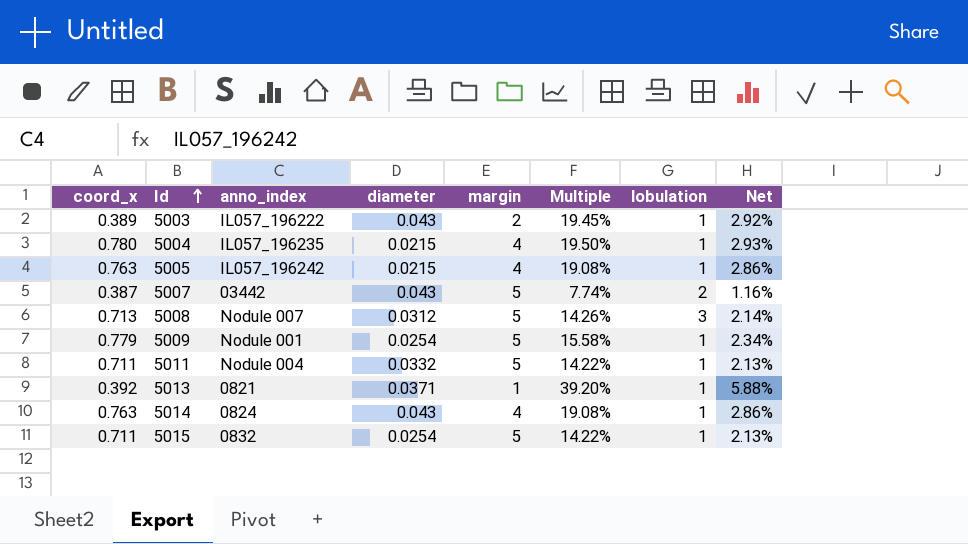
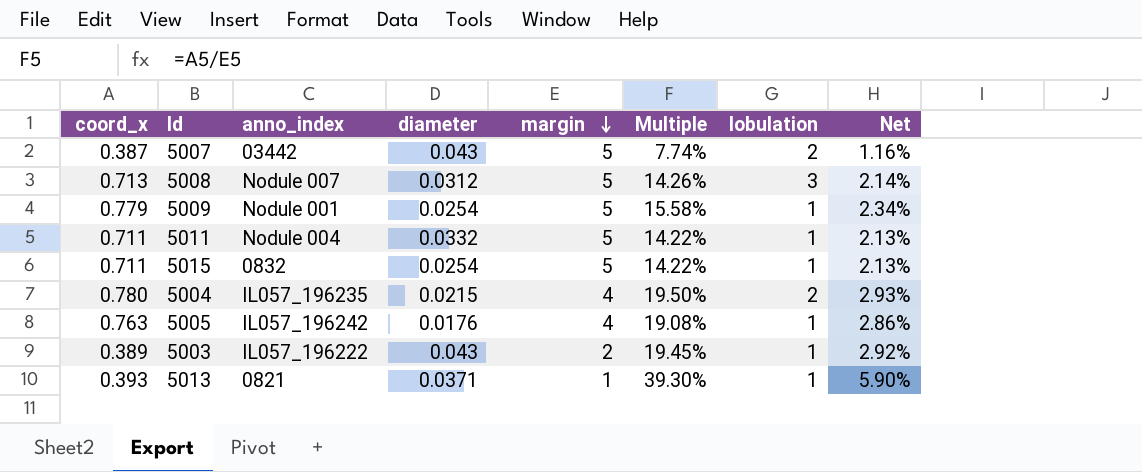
row order: Id ascending -> margin descending
row 5014: 0.763 | 0824 | 0.043 | 4 | 19.08% | 1 | 2.86% -> none
5004 | lobulation: 1 -> 2
5005 | diameter: 0.0215 -> 0.0176
5013 | coord_x: 0.392 -> 0.393
5013 | Multiple: 39.20% -> 39.30%
5013 | Net: 5.88% -> 5.90%

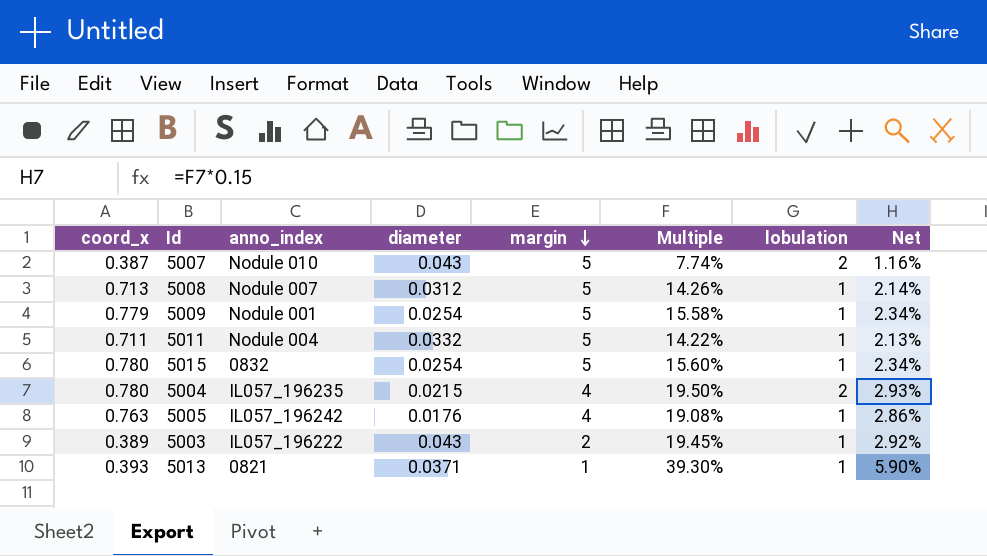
5007 | anno_index: 03442 -> Nodule 010
5008 | lobulation: 3 -> 1
5015 | coord_x: 0.711 -> 0.780
5015 | Multiple: 14.22% -> 15.60%
5015 | Net: 2.13% -> 2.34%

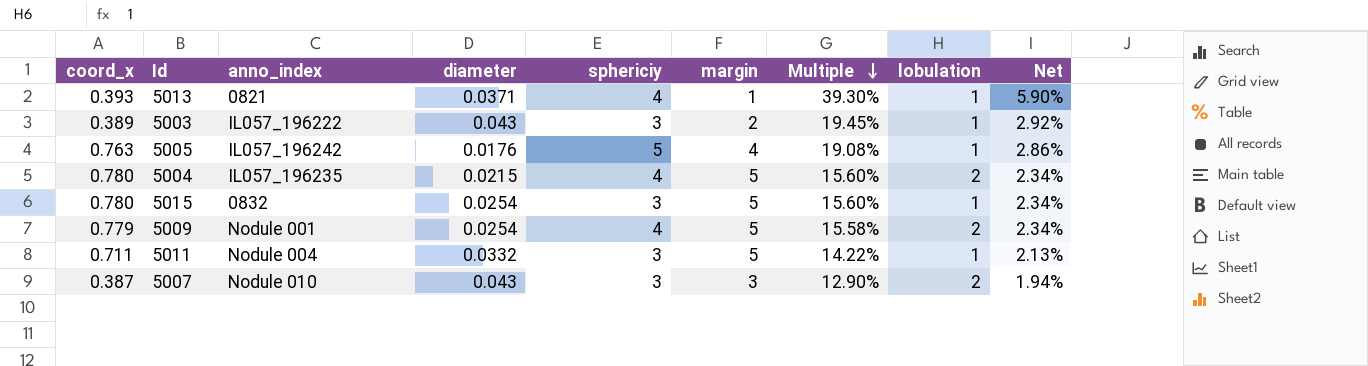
row order: margin descending -> Multiple descending
column sphericiy | position: none -> 5
row 5008: 0.713 | Nodule 007 | 0.0312 | 5 | 14.26% | 1 | 2.14% -> none
5004 | margin: 4 -> 5
5004 | Multiple: 19.50% -> 15.60%
5004 | Net: 2.93% -> 2.34%
5009 | lobulation: 1 -> 2
5007 | margin: 5 -> 3
5007 | Multiple: 7.74% -> 12.90%
5007 | Net: 1.16% -> 1.94%

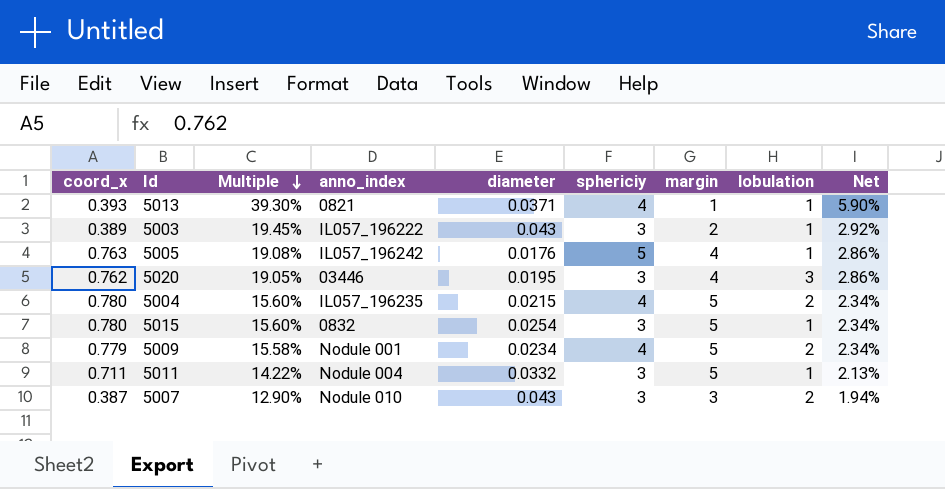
column Multiple | position: 7 -> 3
row 5020: none -> 0.762 | 19.05% | 03446 | 0.0195 | 3 | 4 | 3 | 2.86%
5009 | diameter: 0.0254 -> 0.0234

